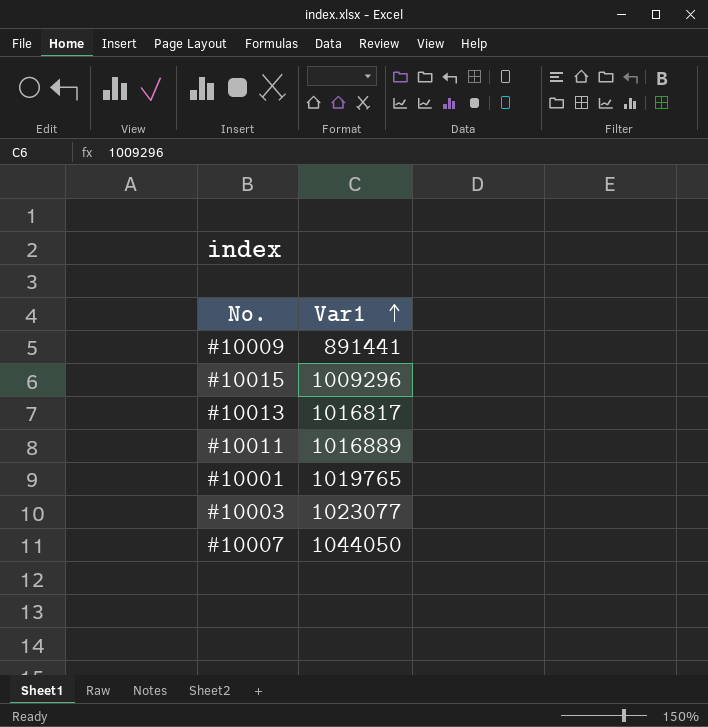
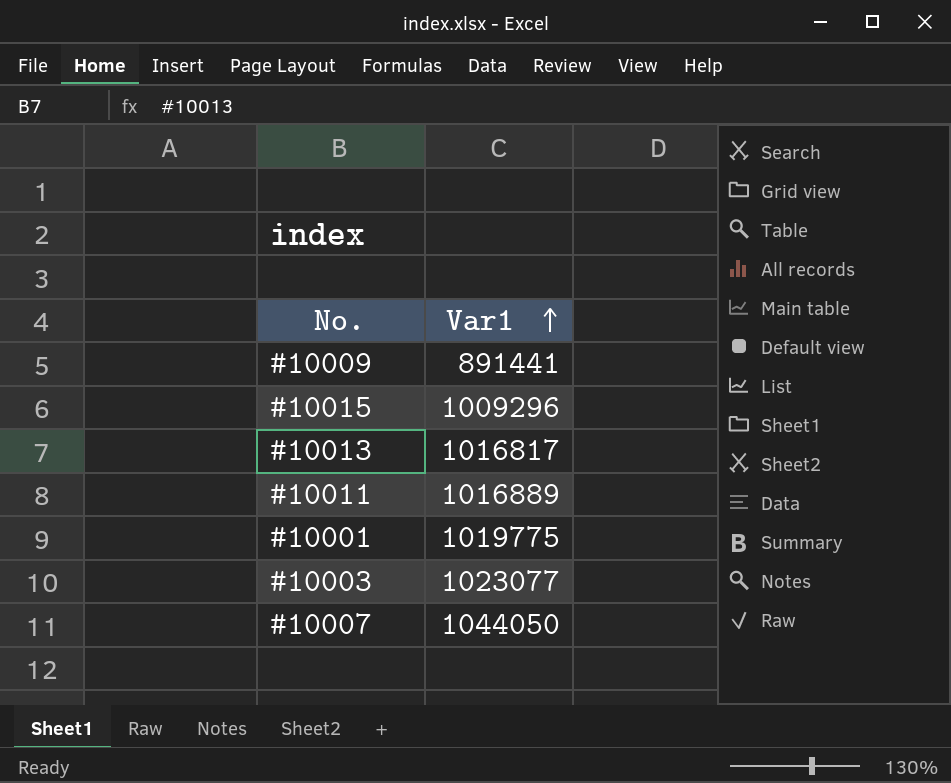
#10001 | Var1: 1019765 -> 1019775

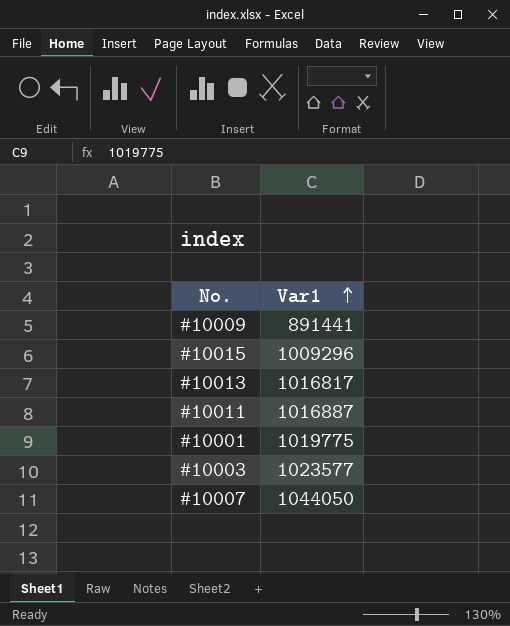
#10011 | Var1: 1016889 -> 1016887
#10003 | Var1: 1023077 -> 1023577

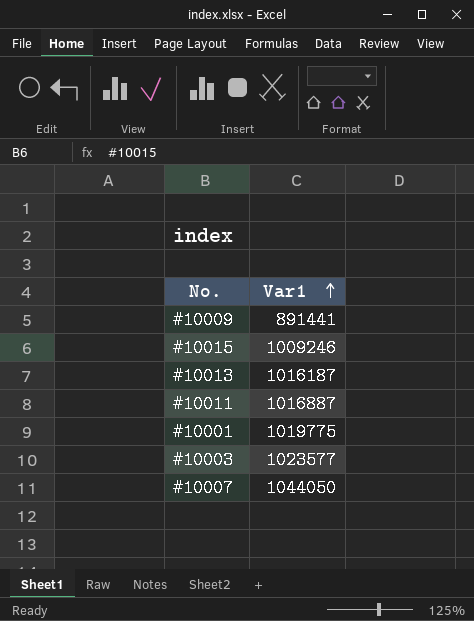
#10015 | Var1: 1009296 -> 1009246
#10013 | Var1: 1016817 -> 1016187

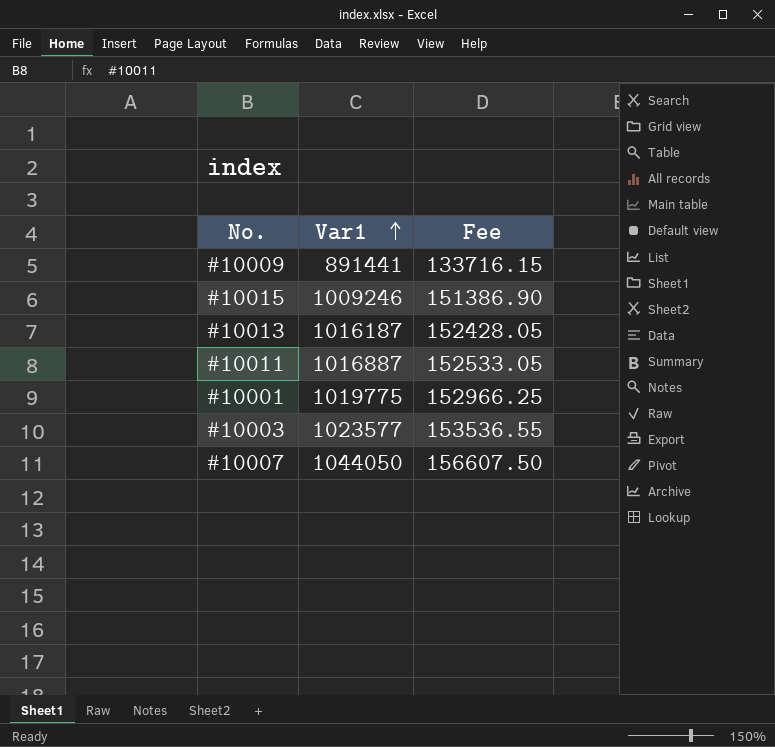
column Fee | formula: none -> [Var1] * 0.15

